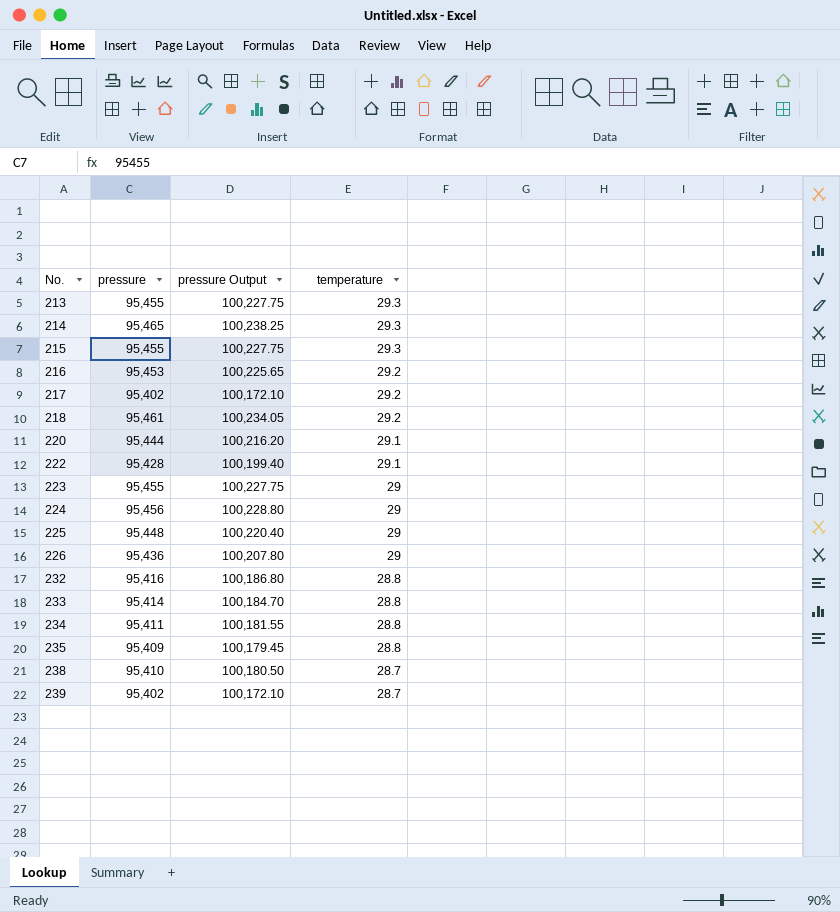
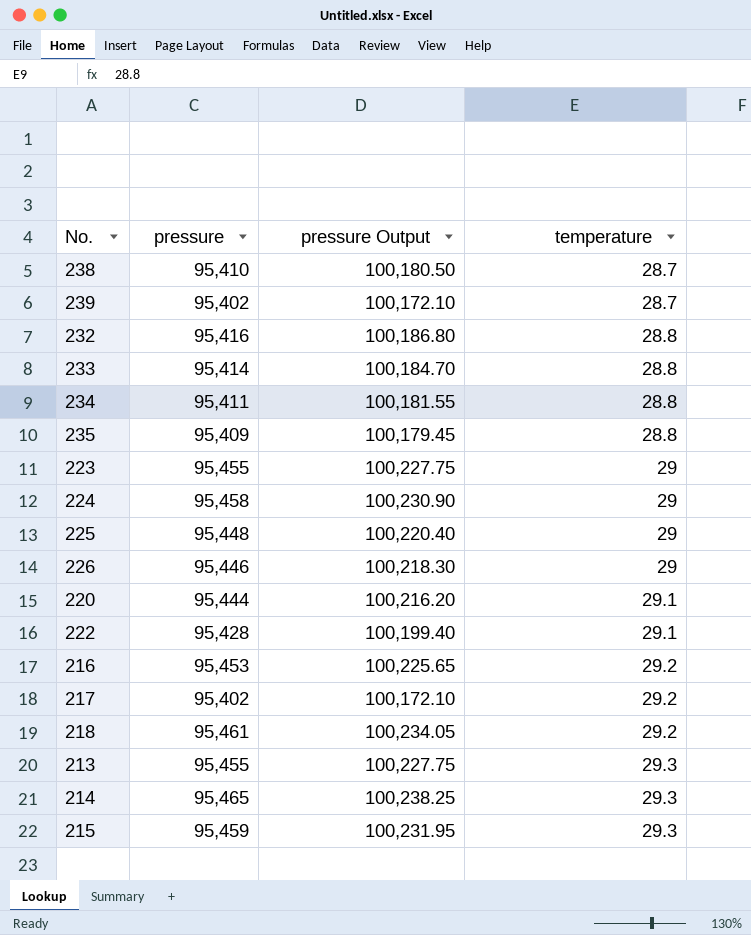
row order: No. ascending -> temperature ascending
224 | pressure: 95,456 -> 95,458
224 | pressure Output: 100,228.80 -> 100,230.90
226 | pressure: 95,436 -> 95,446
226 | pressure Output: 100,207.80 -> 100,218.30
215 | pressure: 95,455 -> 95,459
215 | pressure Output: 100,227.75 -> 100,231.95

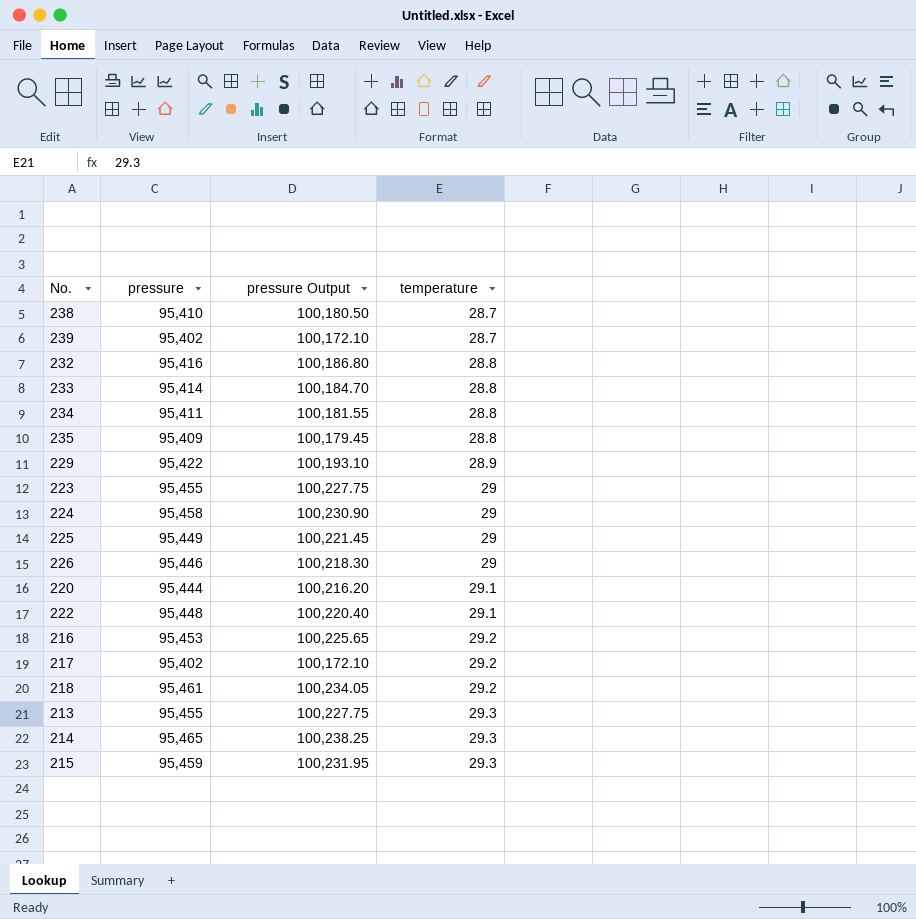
row 229: none -> 95,422 | 100,193.10 | 28.9
225 | pressure: 95,448 -> 95,449
225 | pressure Output: 100,220.40 -> 100,221.45
222 | pressure: 95,428 -> 95,448
222 | pressure Output: 100,199.40 -> 100,220.40

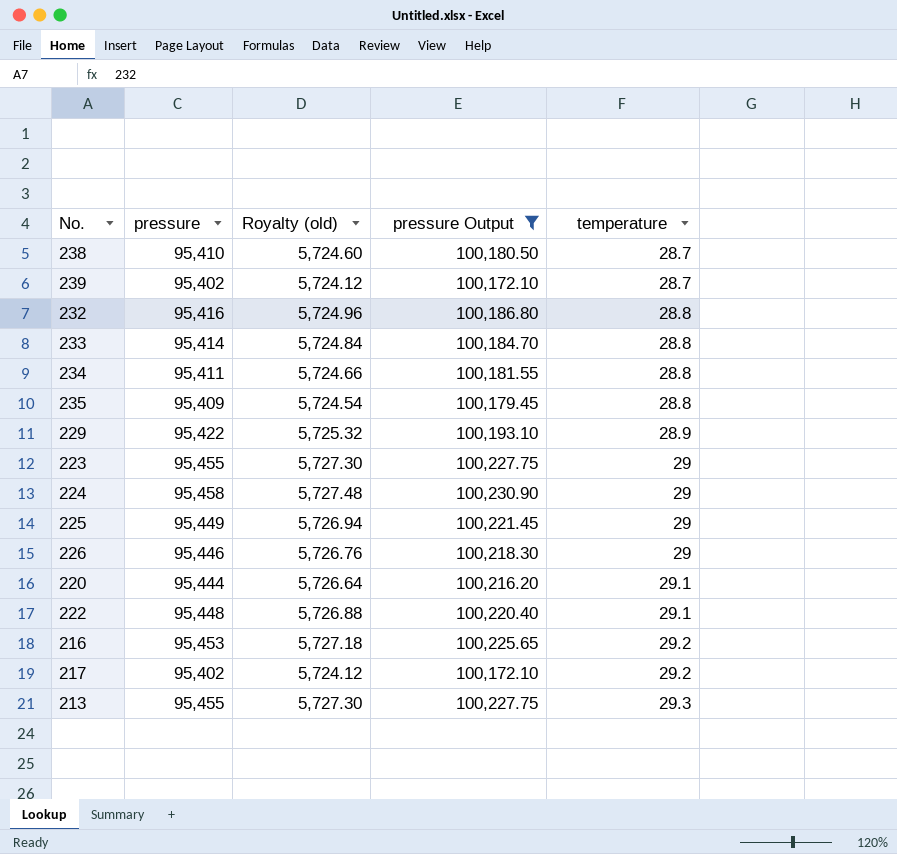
filter: none -> pressure Output <= 100,230.90
column Royalty (old) | formula: none -> [pressure] * 0.06

